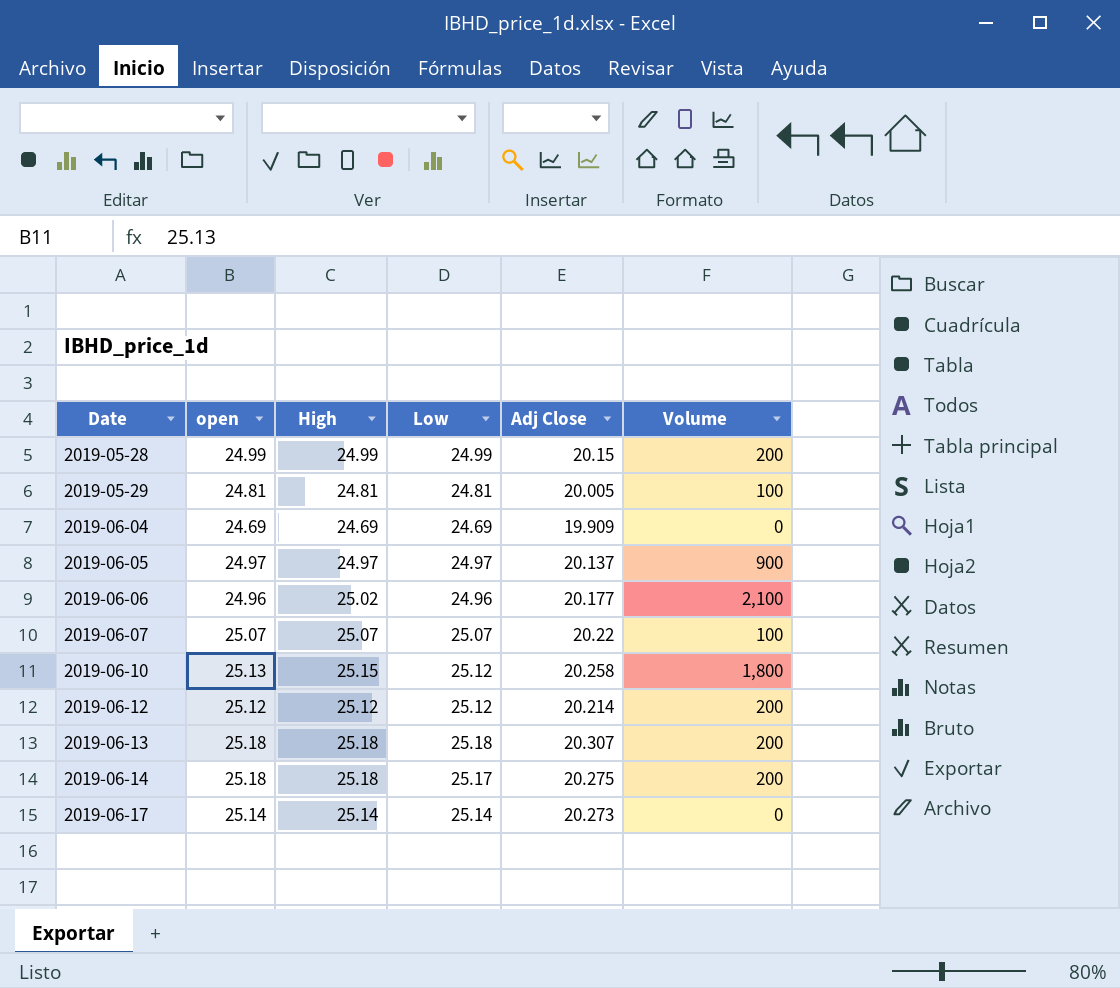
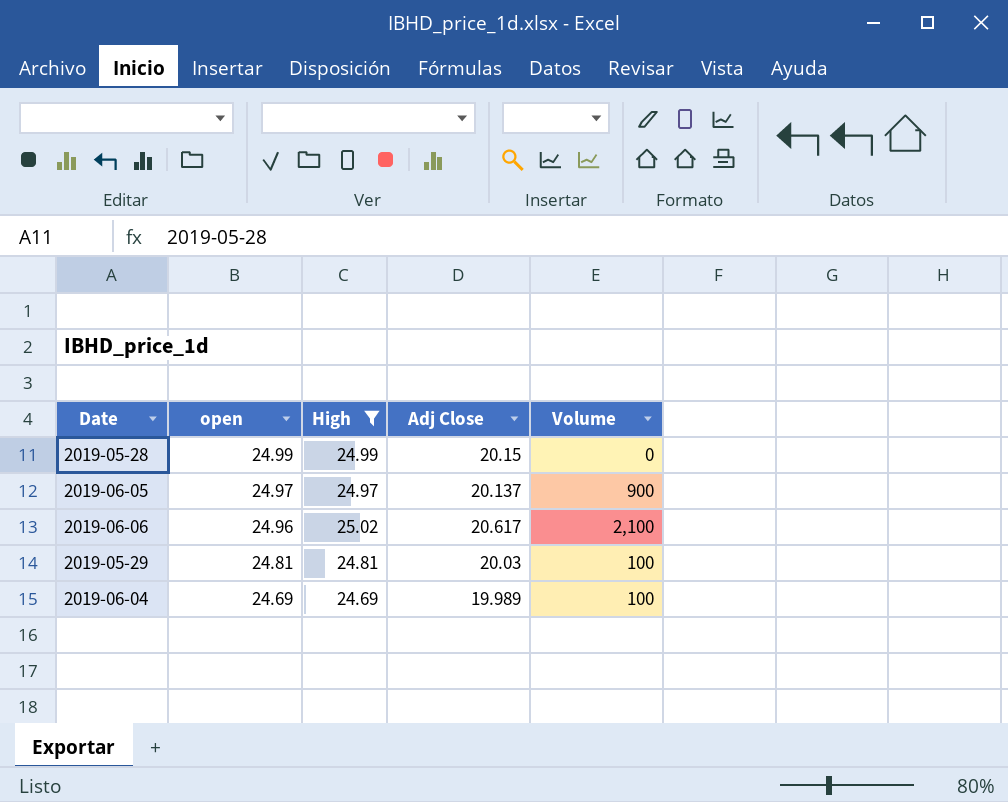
filter: none -> High <= 25.02
row order: Date ascending -> open descending
column Low | position: 4 -> none
2019-05-28 | Volume: 200 -> 0
2019-06-06 | Adj Close: 20.177 -> 20.617
2019-05-29 | Adj Close: 20.005 -> 20.03
2019-06-04 | Adj Close: 19.909 -> 19.989
2019-06-04 | Volume: 0 -> 100

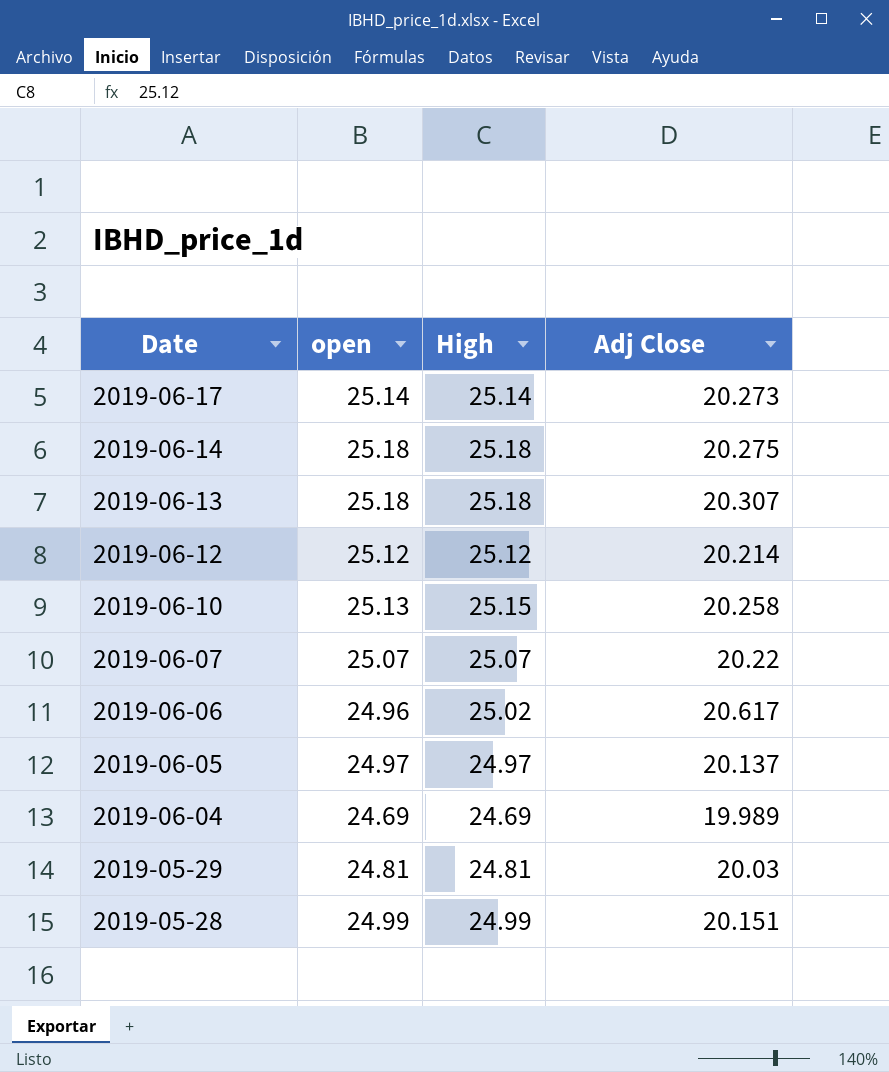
filter: High <= 25.02 -> none
row order: open descending -> Date descending
column Volume | position: 5 -> none
2019-05-28 | Adj Close: 20.15 -> 20.151

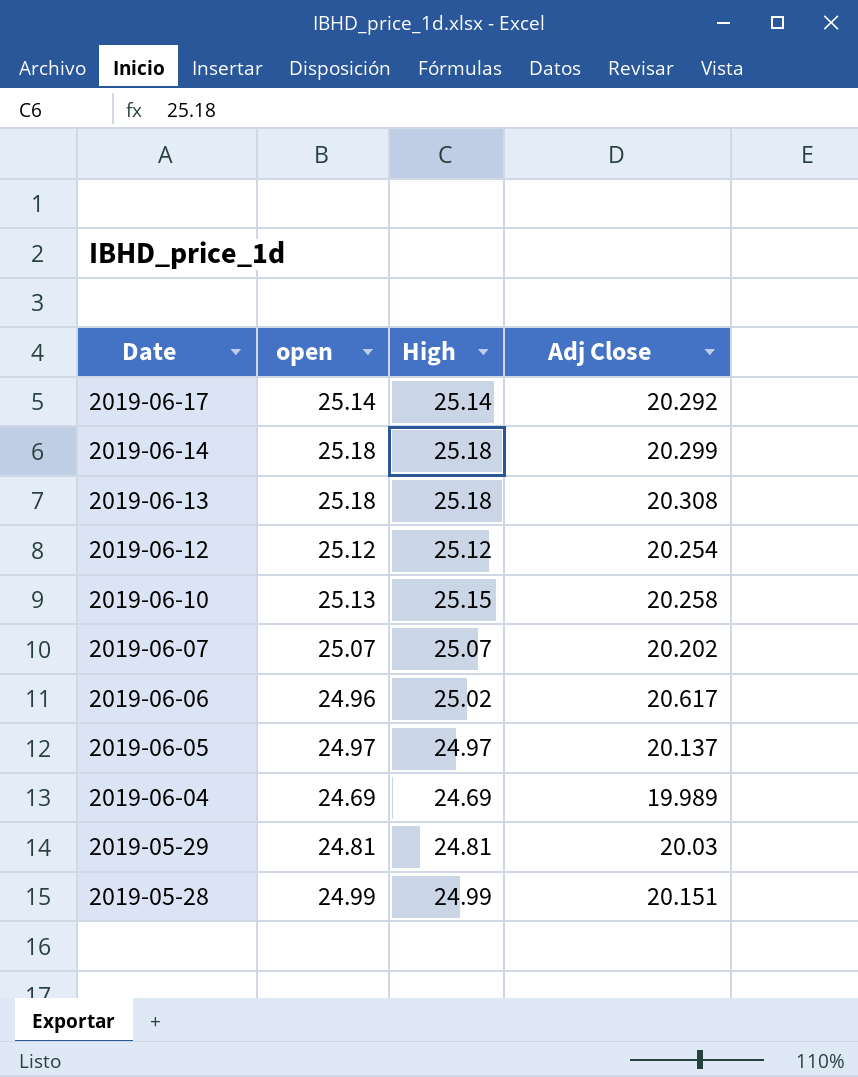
2019-06-17 | Adj Close: 20.273 -> 20.292
2019-06-14 | Adj Close: 20.275 -> 20.299
2019-06-13 | Adj Close: 20.307 -> 20.308
2019-06-12 | Adj Close: 20.214 -> 20.254
2019-06-07 | Adj Close: 20.22 -> 20.202

